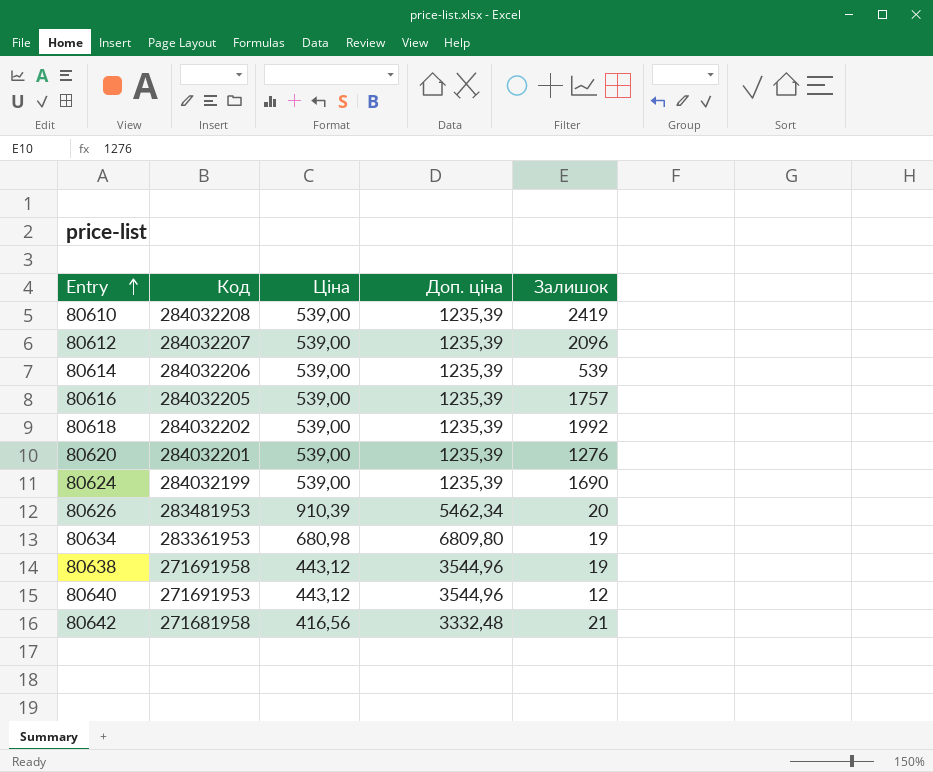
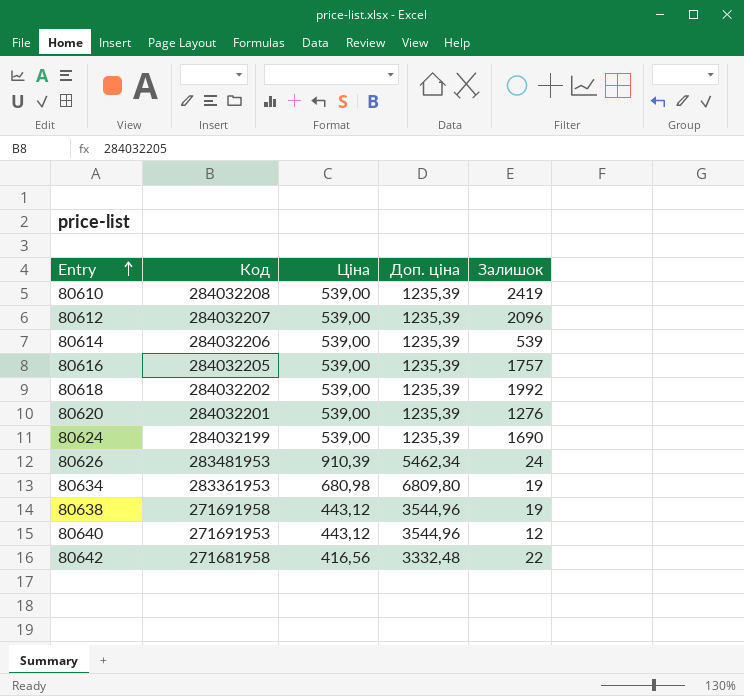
80626 | Залишок: 20 -> 24
80642 | Залишок: 21 -> 22

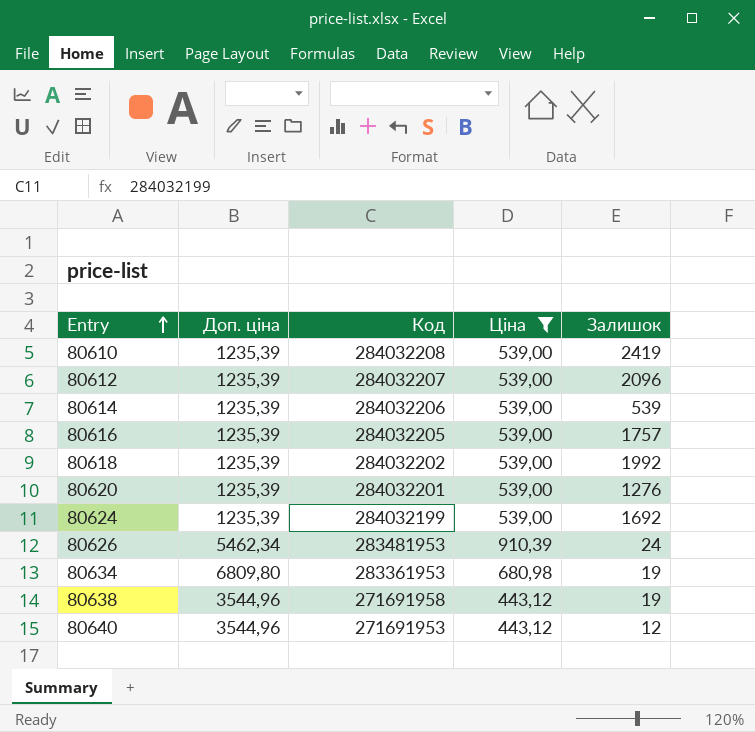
filter: none -> Ціна != 416,56
column Доп. ціна | position: 4 -> 2
80624 | Залишок: 1690 -> 1692

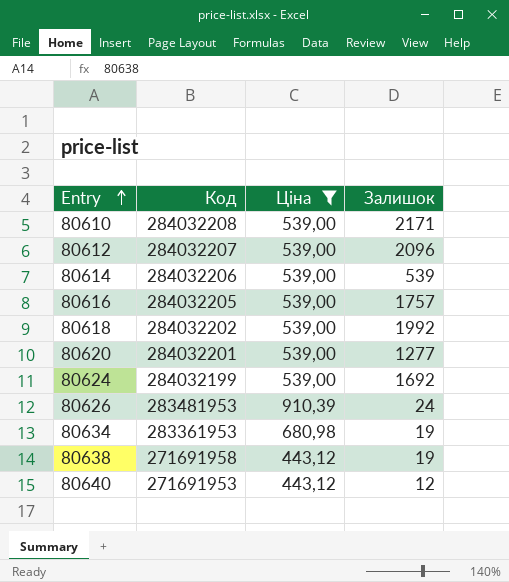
column Доп. ціна | position: 2 -> none
80610 | Залишок: 2419 -> 2171
80620 | Залишок: 1276 -> 1277

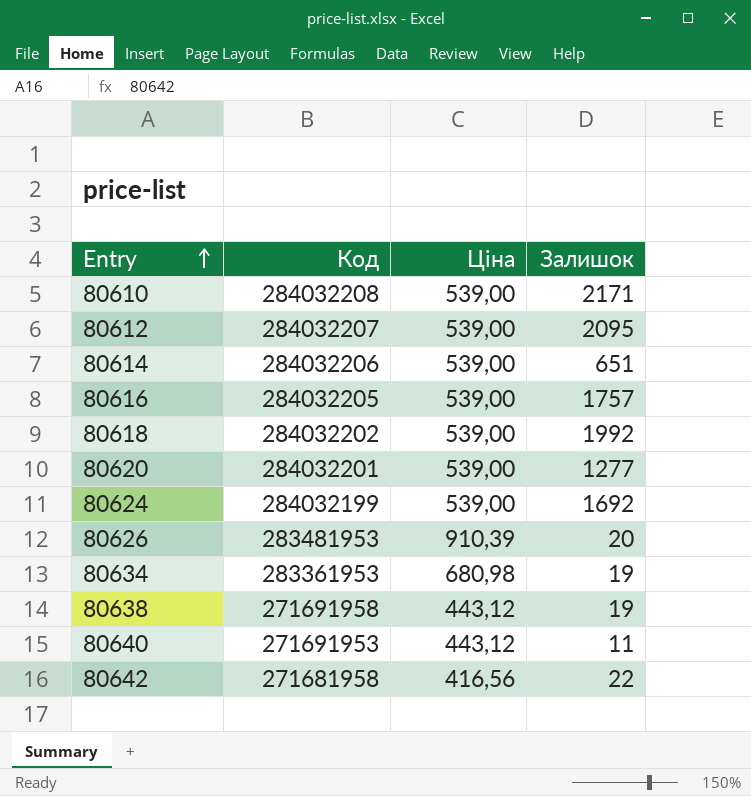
filter: Ціна != 416,56 -> none
80612 | Залишок: 2096 -> 2095
80614 | Залишок: 539 -> 651
80626 | Залишок: 24 -> 20
80640 | Залишок: 12 -> 11

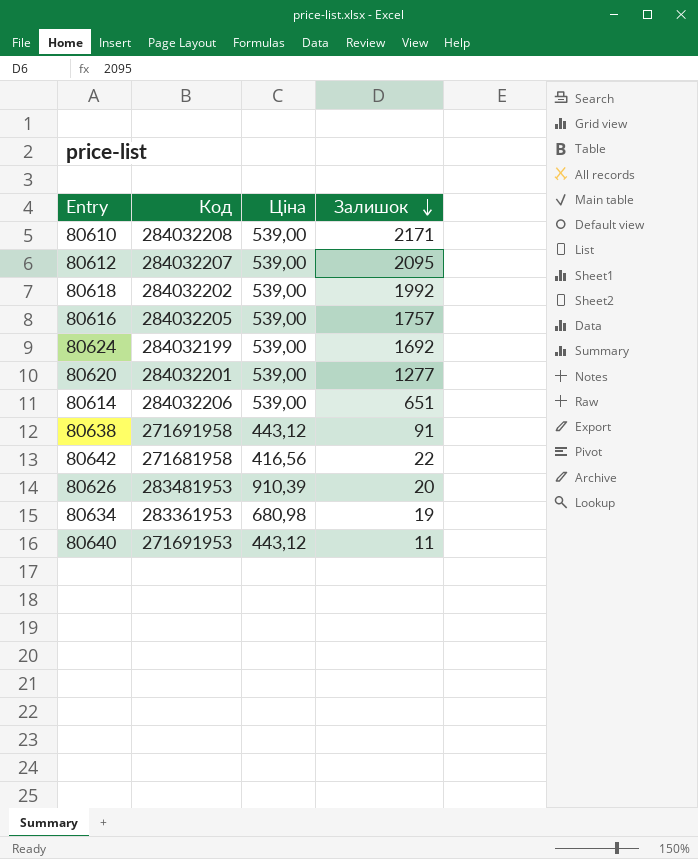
row order: Entry ascending -> Залишок descending
80638 | Залишок: 19 -> 91

